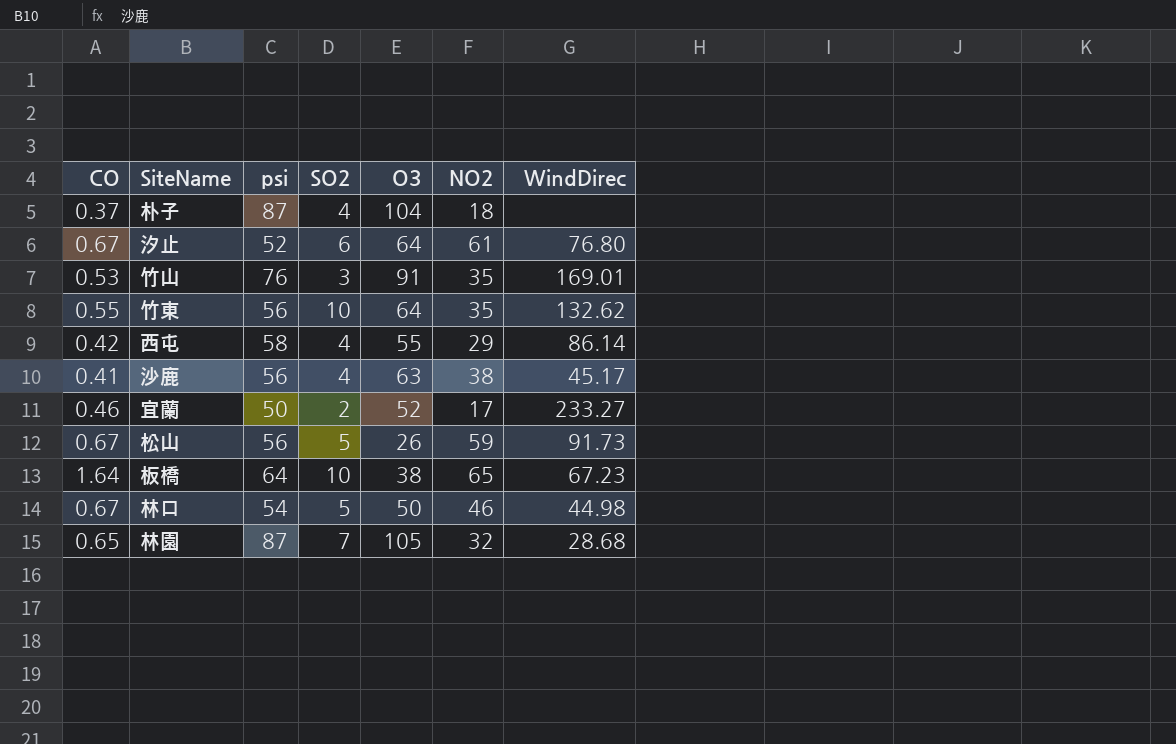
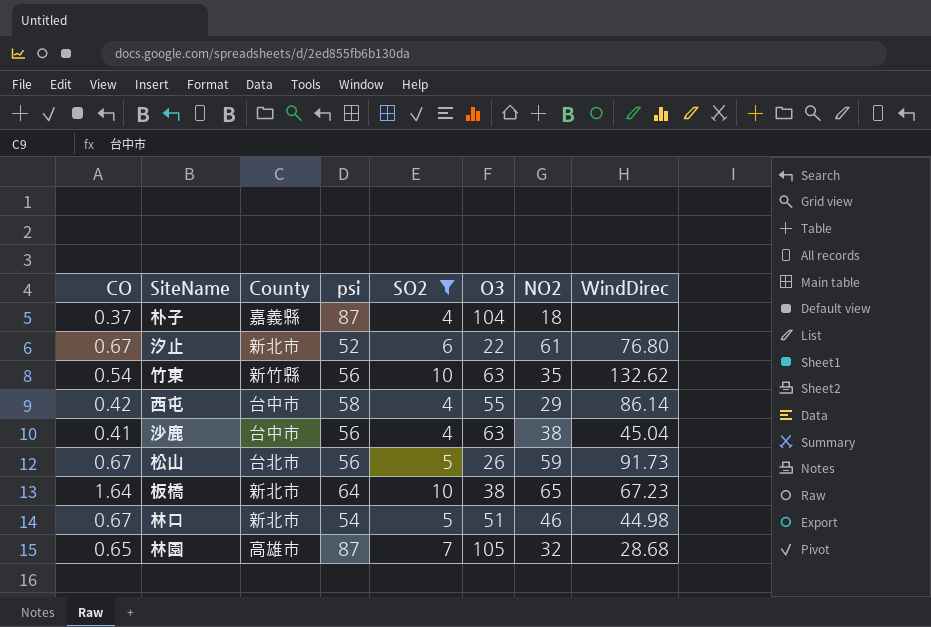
filter: none -> SO2 >= 4
column County | position: none -> 3
汐止 | O3: 64 -> 22
竹東 | CO: 0.55 -> 0.54
竹東 | O3: 64 -> 63
沙鹿 | WindDirec: 45.17 -> 45.04
林口 | O3: 50 -> 51

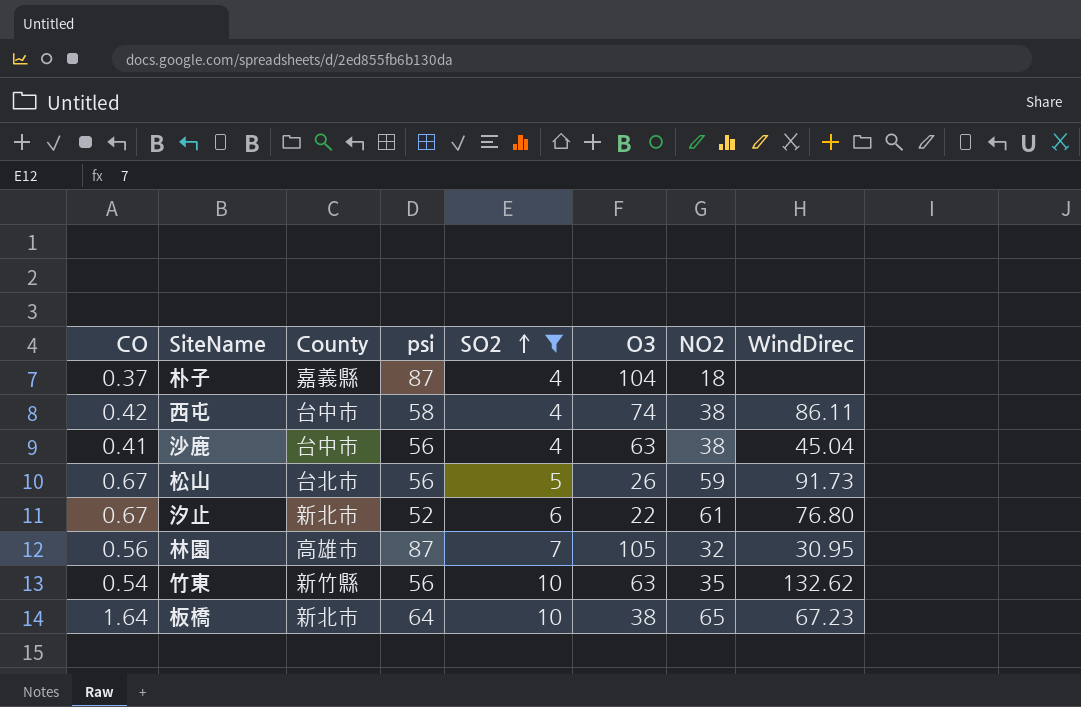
row order: none -> SO2 ascending
row 林口: 0.67 | 新北市 | 54 | 5 | 51 | 46 | 44.98 -> none
西屯 | O3: 55 -> 74
西屯 | NO2: 29 -> 38
西屯 | WindDirec: 86.14 -> 86.11
林園 | CO: 0.65 -> 0.56
林園 | WindDirec: 28.68 -> 30.95

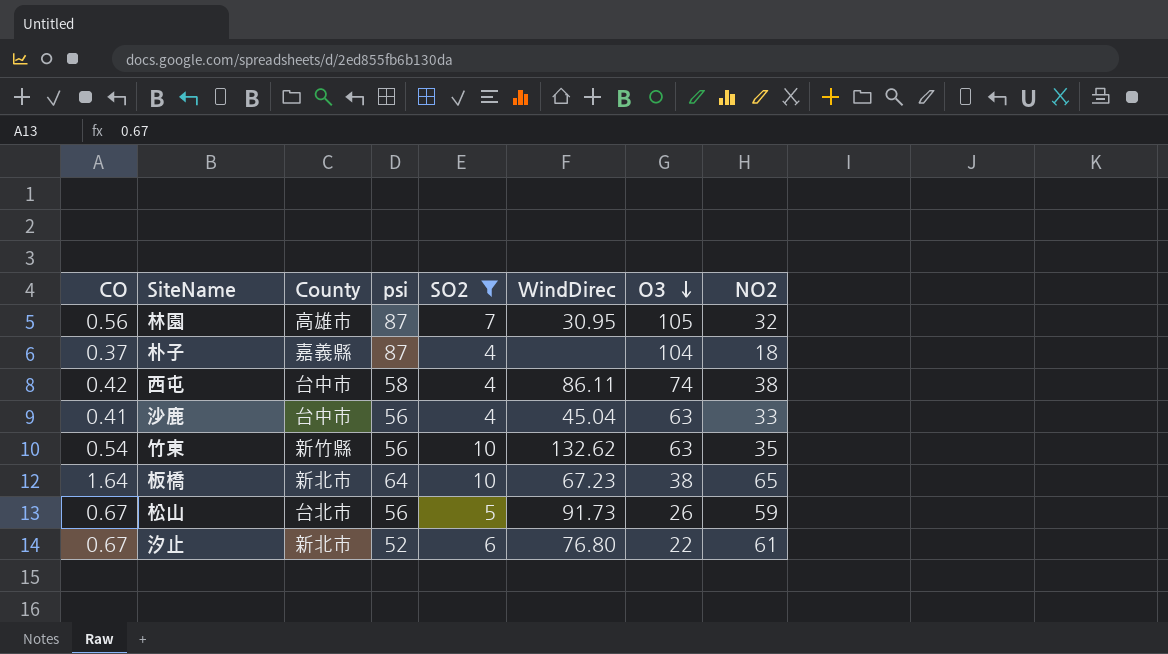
row order: SO2 ascending -> O3 descending
column WindDirec | position: 8 -> 6
沙鹿 | NO2: 38 -> 33

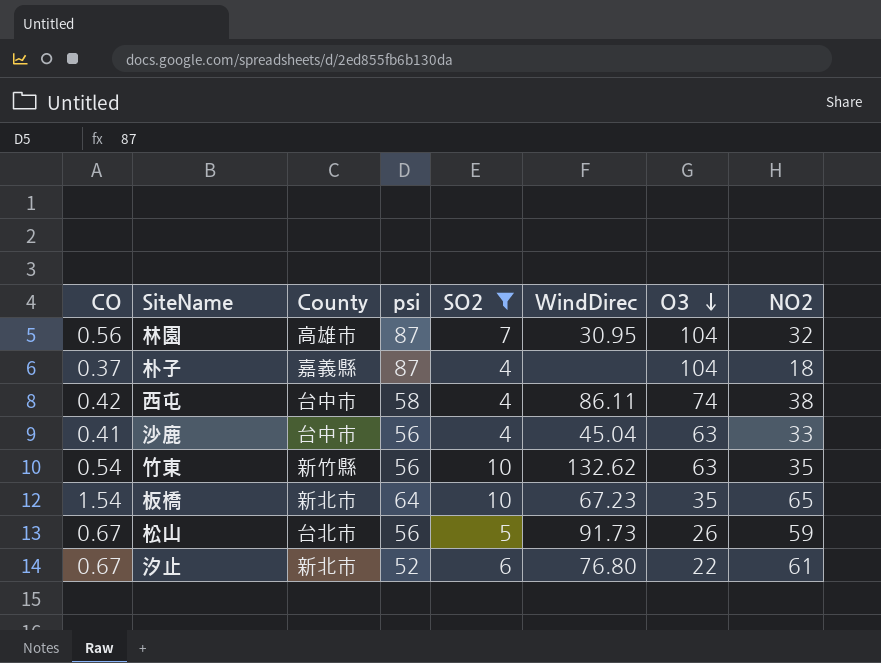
林園 | O3: 105 -> 104
板橋 | CO: 1.64 -> 1.54
板橋 | O3: 38 -> 35

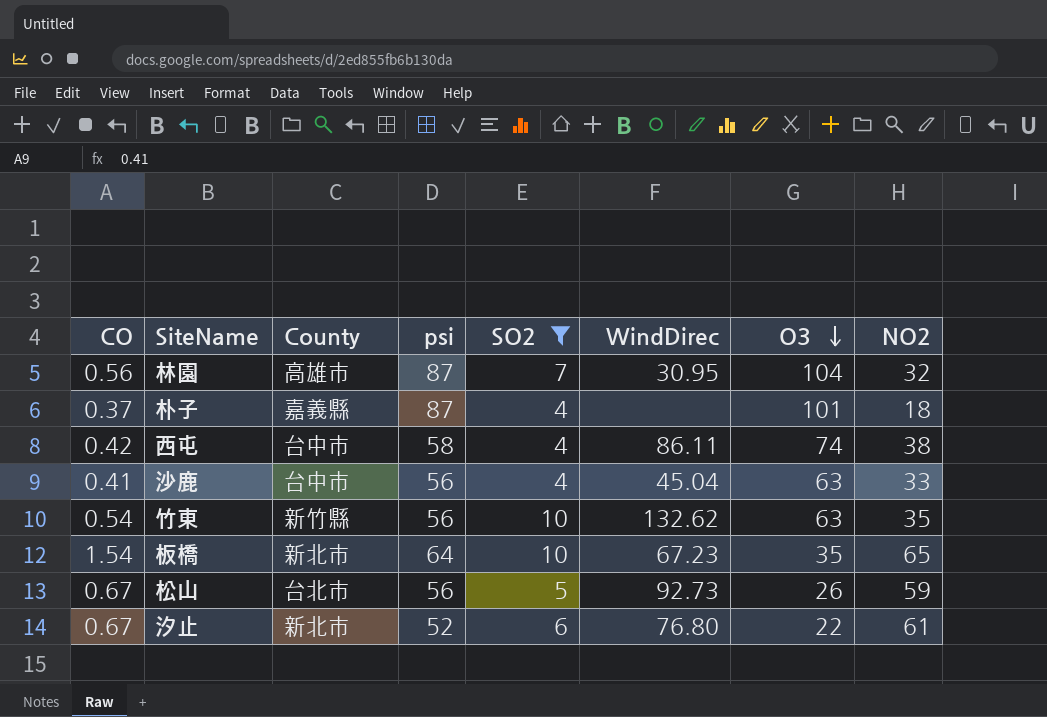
朴子 | O3: 104 -> 101
松山 | WindDirec: 91.73 -> 92.73

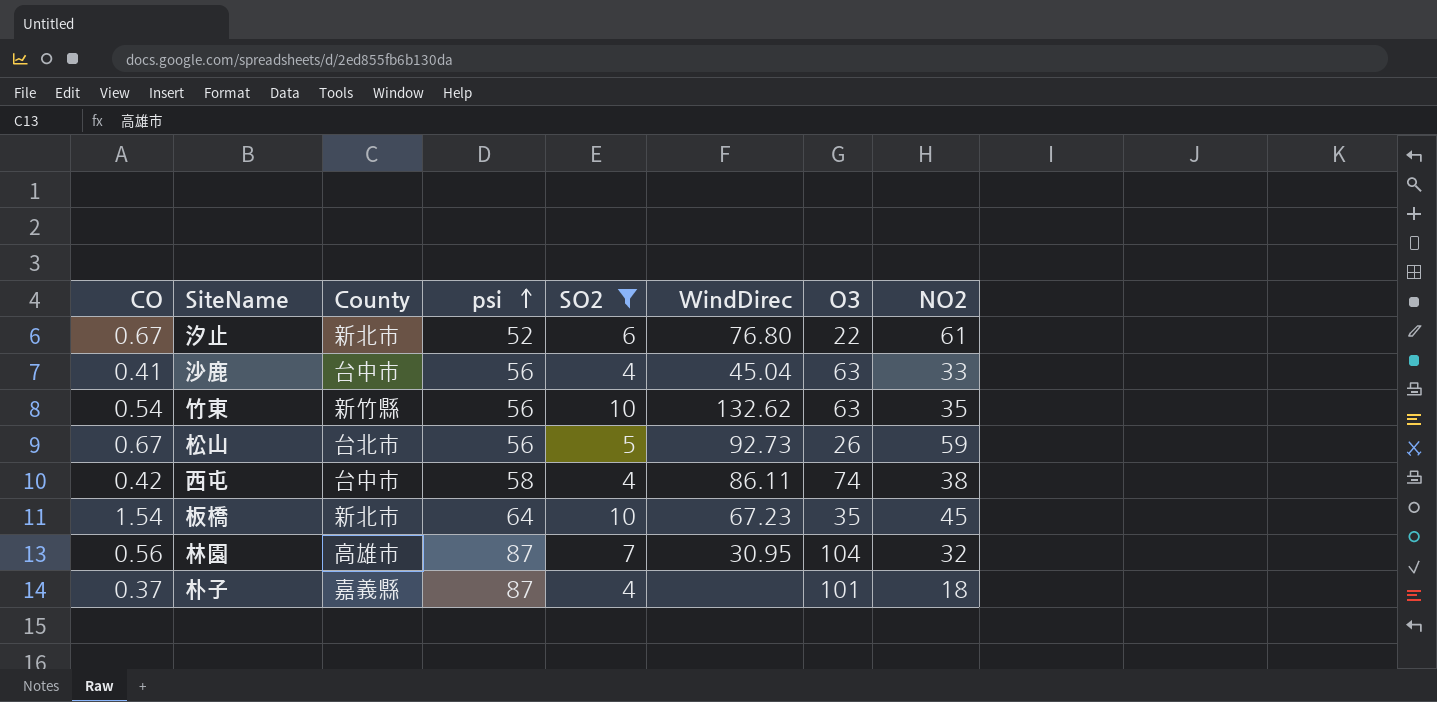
row order: O3 descending -> psi ascending
板橋 | NO2: 65 -> 45

